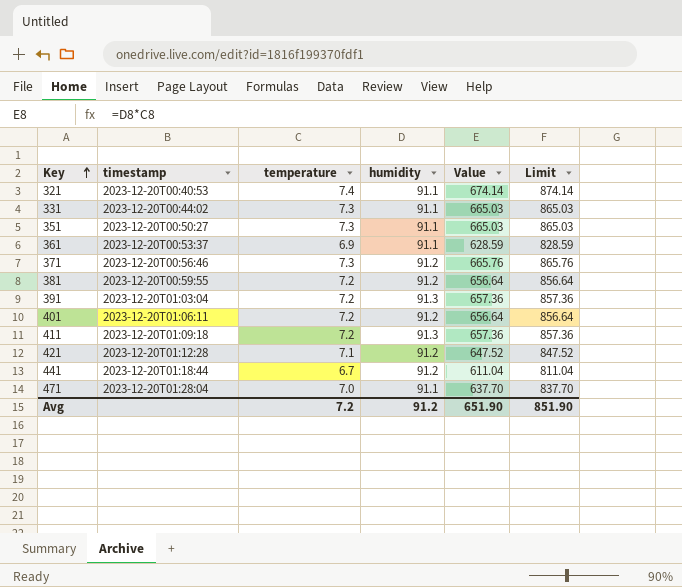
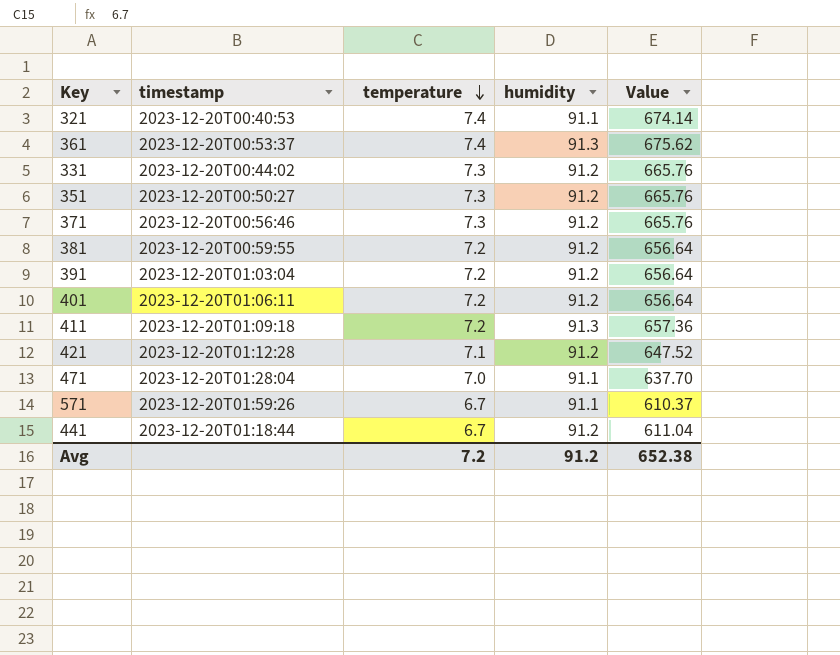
row order: Key ascending -> temperature descending
column Limit | formula: [Value] + 200 -> none
361 | temperature: 6.9 -> 7.4
361 | humidity: 91.1 -> 91.3
361 | Value: 628.59 -> 675.62
331 | humidity: 91.1 -> 91.2
331 | Value: 665.03 -> 665.76
351 | humidity: 91.1 -> 91.2
351 | Value: 665.03 -> 665.76
391 | humidity: 91.3 -> 91.2
391 | Value: 657.36 -> 656.64
row 571: none -> 2023-12-20T01:59:26 | 6.7 | 91.1 | 610.37
Avg | Value: 651.90 -> 652.38

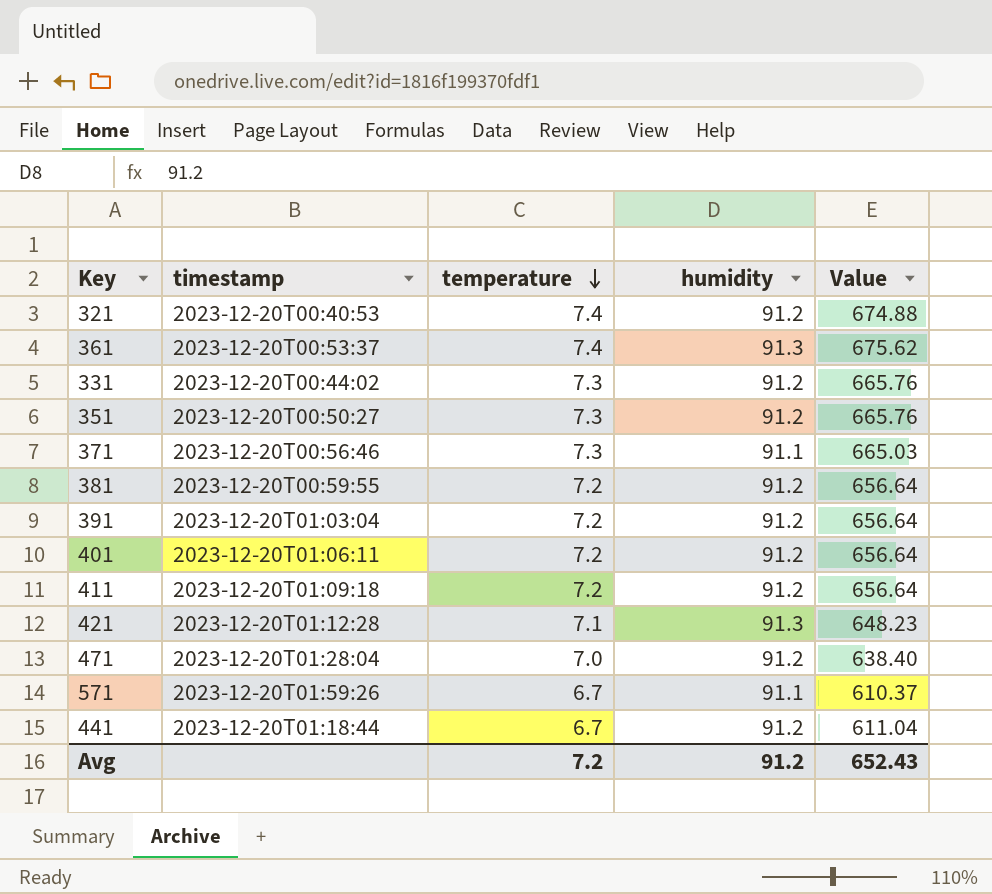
321 | humidity: 91.1 -> 91.2
321 | Value: 674.14 -> 674.88
371 | humidity: 91.2 -> 91.1
371 | Value: 665.76 -> 665.03
411 | humidity: 91.3 -> 91.2
411 | Value: 657.36 -> 656.64
421 | humidity: 91.2 -> 91.3
421 | Value: 647.52 -> 648.23
471 | humidity: 91.1 -> 91.2
471 | Value: 637.70 -> 638.40
Avg | Value: 652.38 -> 652.43

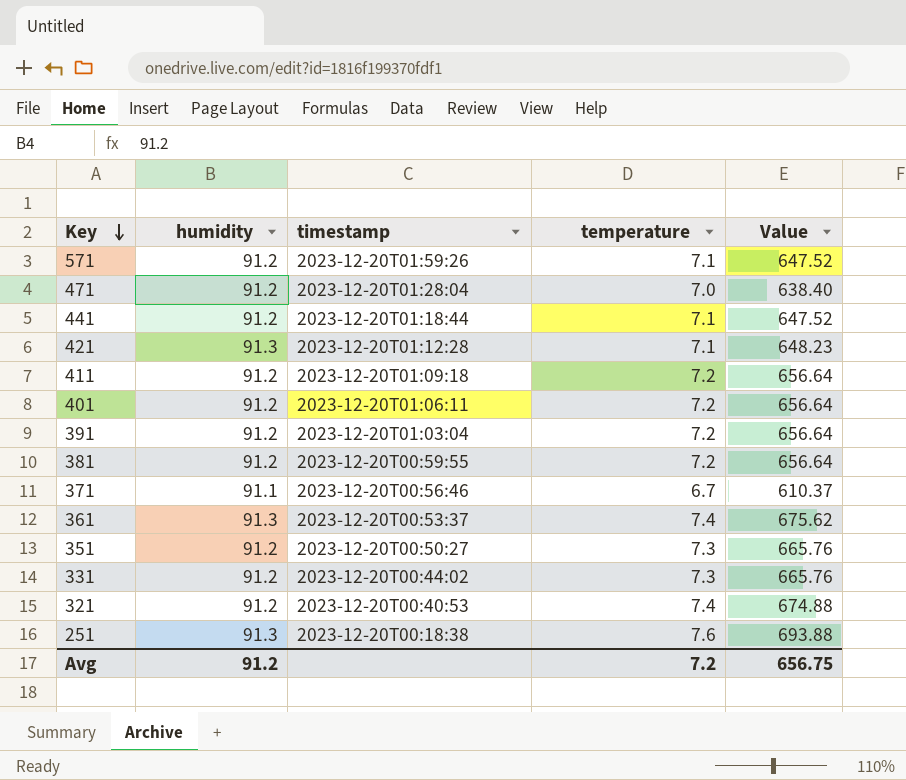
row order: temperature descending -> Key descending
column humidity | position: 4 -> 2
571 | humidity: 91.1 -> 91.2
571 | temperature: 6.7 -> 7.1
571 | Value: 610.37 -> 647.52
441 | temperature: 6.7 -> 7.1
441 | Value: 611.04 -> 647.52
371 | temperature: 7.3 -> 6.7
371 | Value: 665.03 -> 610.37
row 251: none -> 91.3 | 2023-12-20T00:18:38 | 7.6 | 693.88
Avg | Value: 652.43 -> 656.75

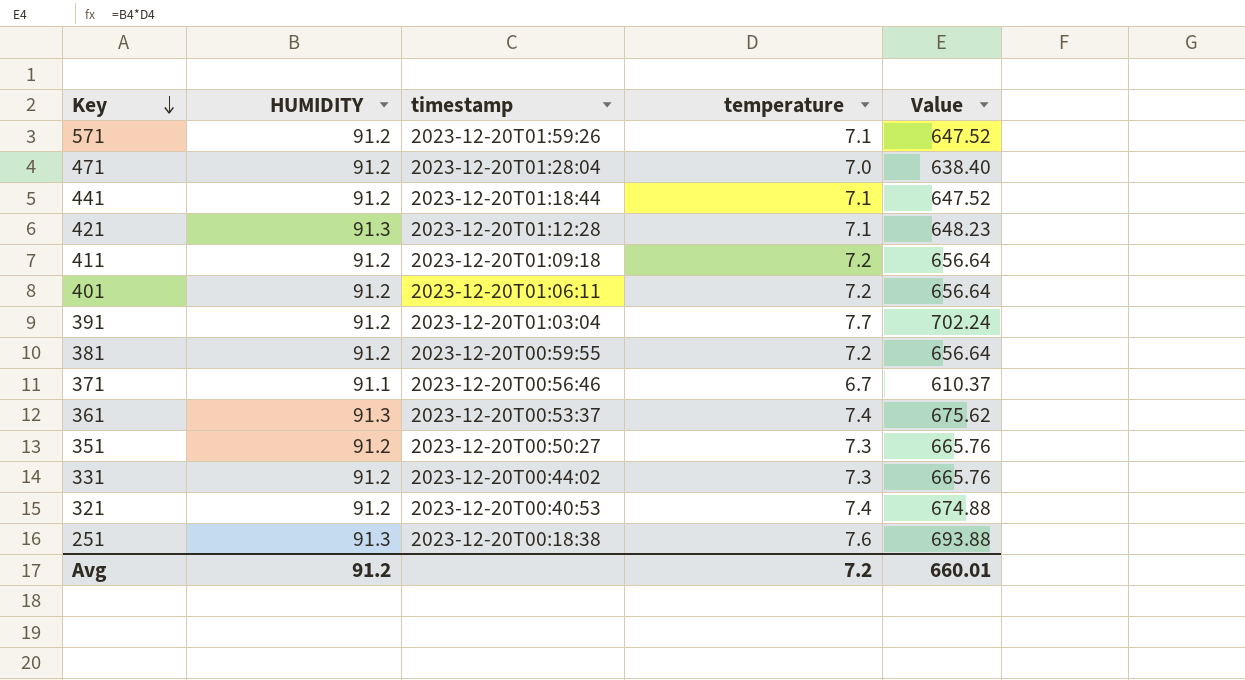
column name: humidity -> HUMIDITY
391 | temperature: 7.2 -> 7.7
391 | Value: 656.64 -> 702.24
Avg | Value: 656.75 -> 660.01

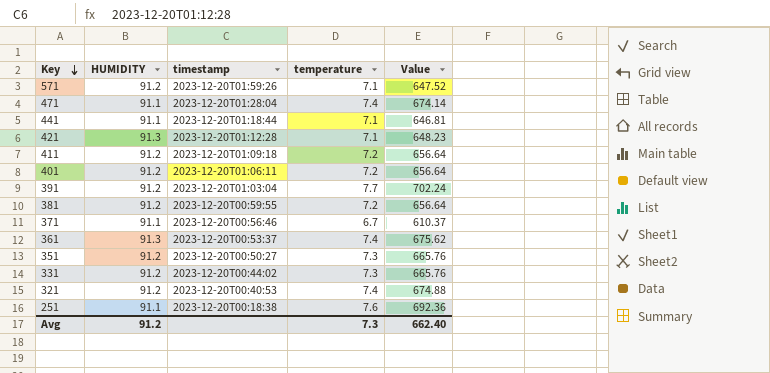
471 | HUMIDITY: 91.2 -> 91.1
471 | temperature: 7.0 -> 7.4
471 | Value: 638.40 -> 674.14
441 | HUMIDITY: 91.2 -> 91.1
441 | Value: 647.52 -> 646.81
251 | HUMIDITY: 91.3 -> 91.1
251 | Value: 693.88 -> 692.36
Avg | temperature: 7.2 -> 7.3
Avg | Value: 660.01 -> 662.40

